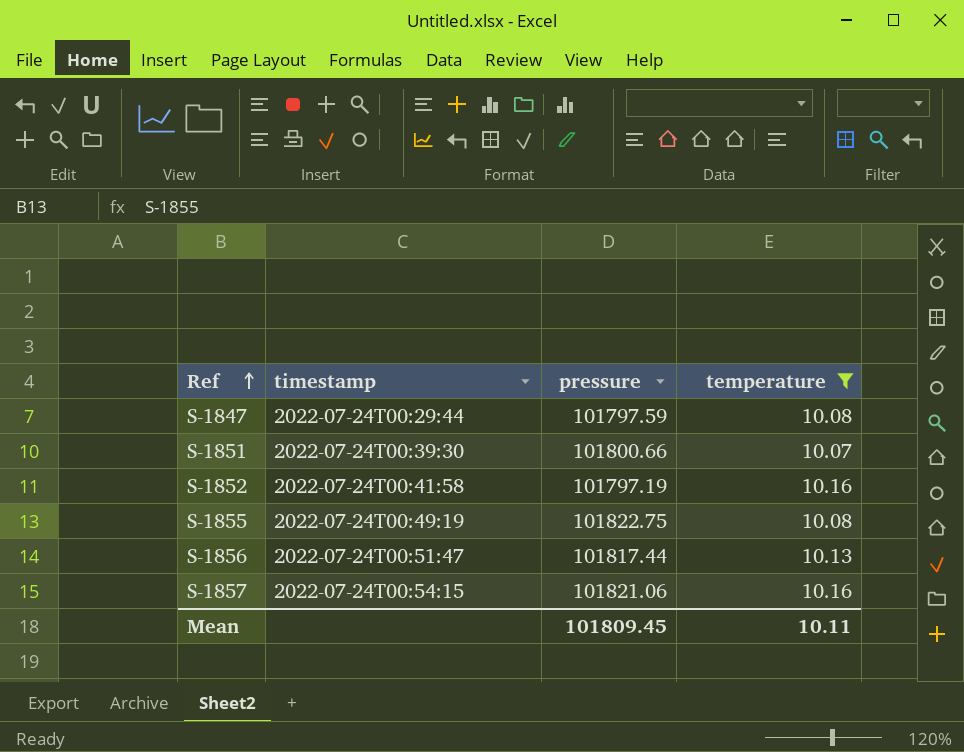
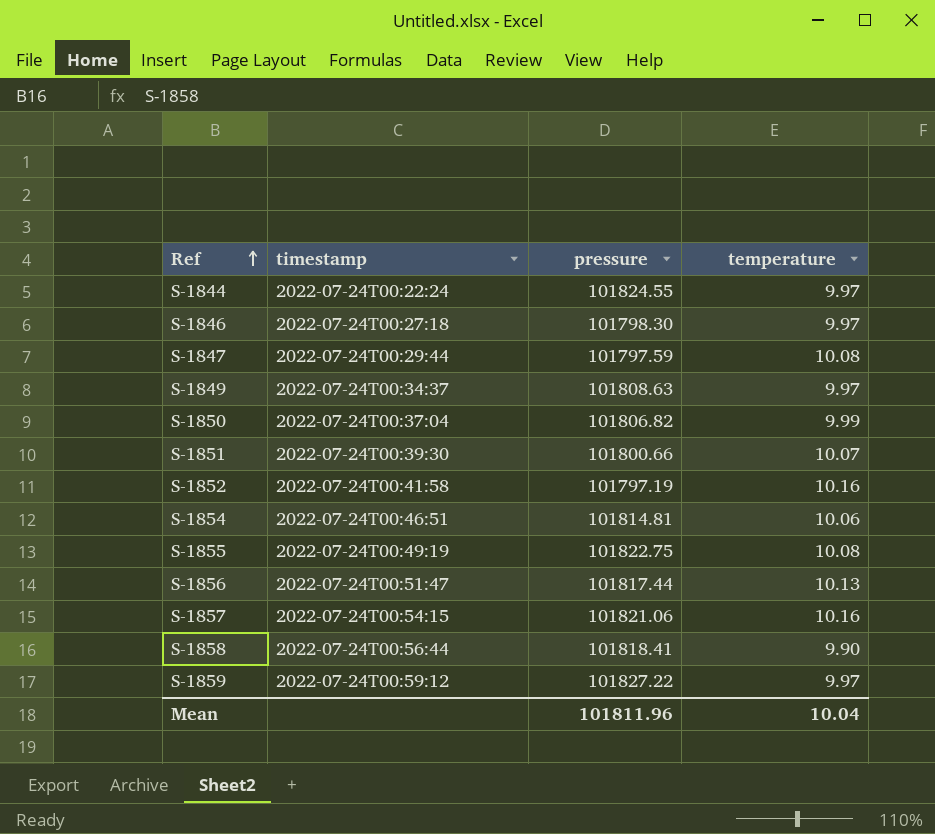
filter: temperature >= 10.07 -> none
Mean | pressure: 101809.45 -> 101811.96
Mean | temperature: 10.11 -> 10.04

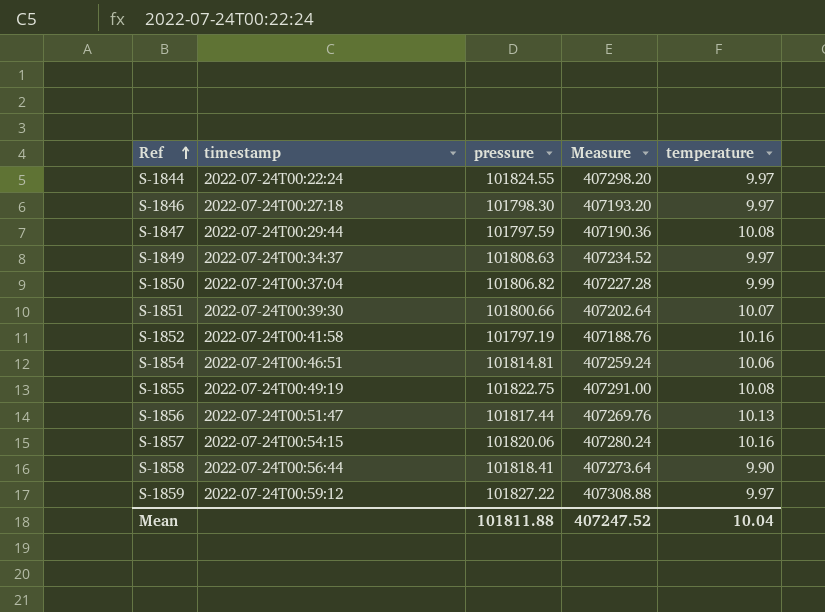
column Measure | formula: none -> [pressure] * 4
S-1857 | pressure: 101821.06 -> 101820.06
Mean | pressure: 101811.96 -> 101811.88

